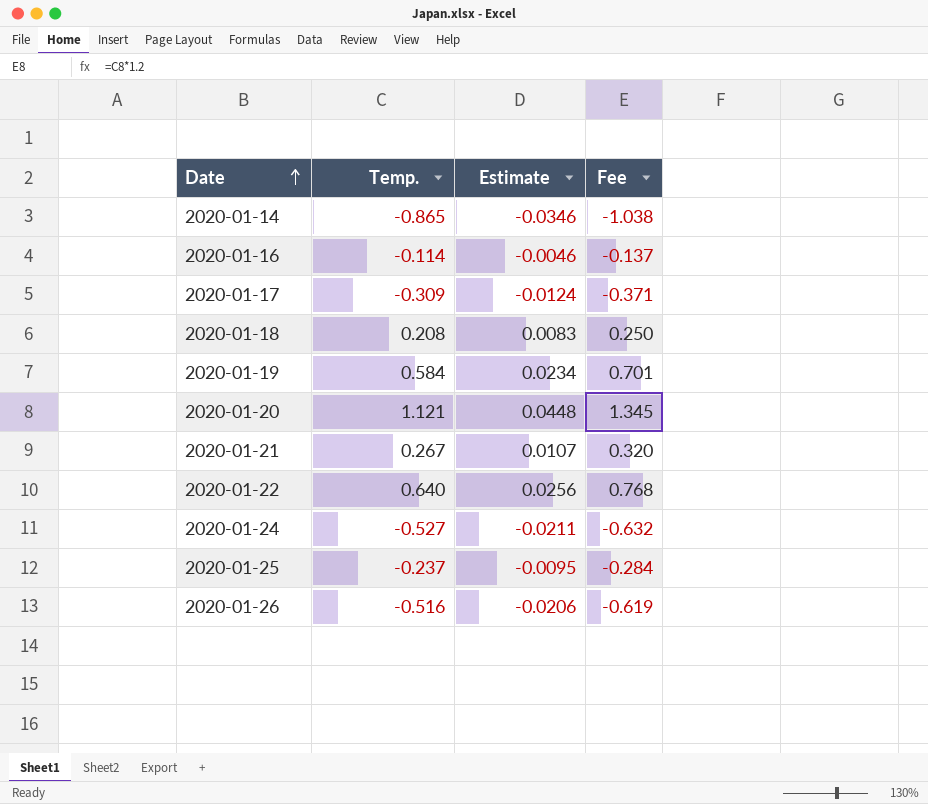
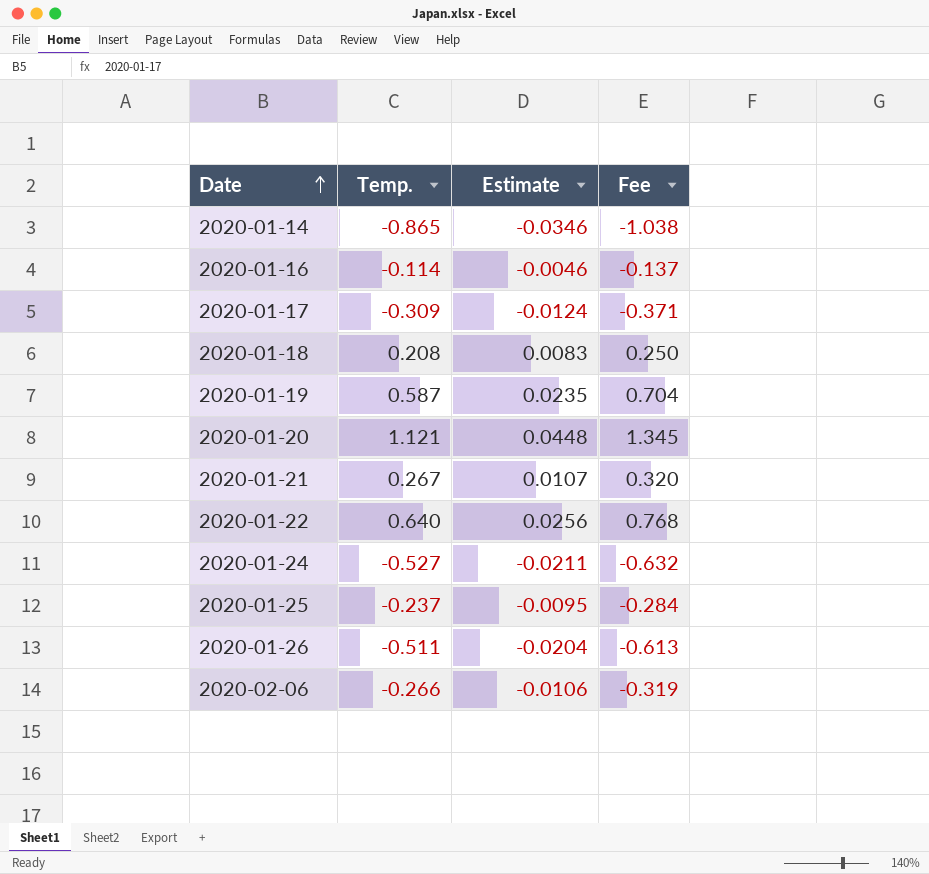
2020-01-19 | Temp.: 0.584 -> 0.587
2020-01-19 | Estimate: 0.0234 -> 0.0235
2020-01-19 | Fee: 0.701 -> 0.704
2020-01-26 | Temp.: -0.516 -> -0.511
2020-01-26 | Estimate: -0.0206 -> -0.0204
2020-01-26 | Fee: -0.619 -> -0.613
row 2020-02-06: none -> -0.266 | -0.0106 | -0.319

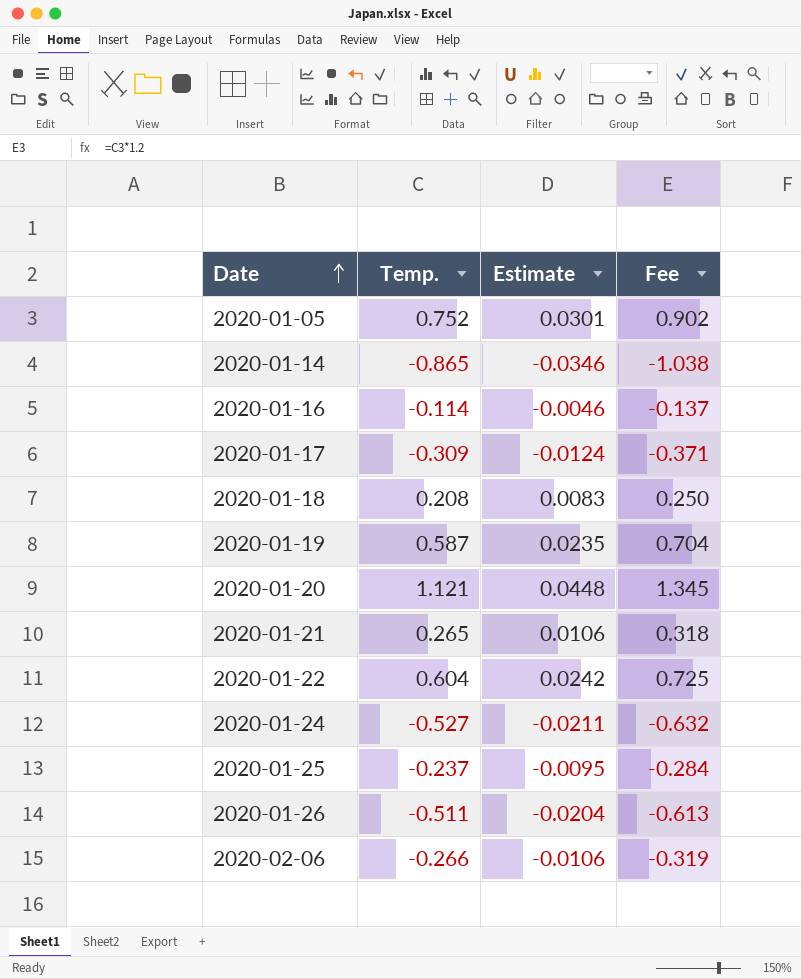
row 2020-01-05: none -> 0.752 | 0.0301 | 0.902
2020-01-21 | Temp.: 0.267 -> 0.265
2020-01-21 | Estimate: 0.0107 -> 0.0106
2020-01-21 | Fee: 0.320 -> 0.318
2020-01-22 | Temp.: 0.640 -> 0.604
2020-01-22 | Estimate: 0.0256 -> 0.0242
2020-01-22 | Fee: 0.768 -> 0.725

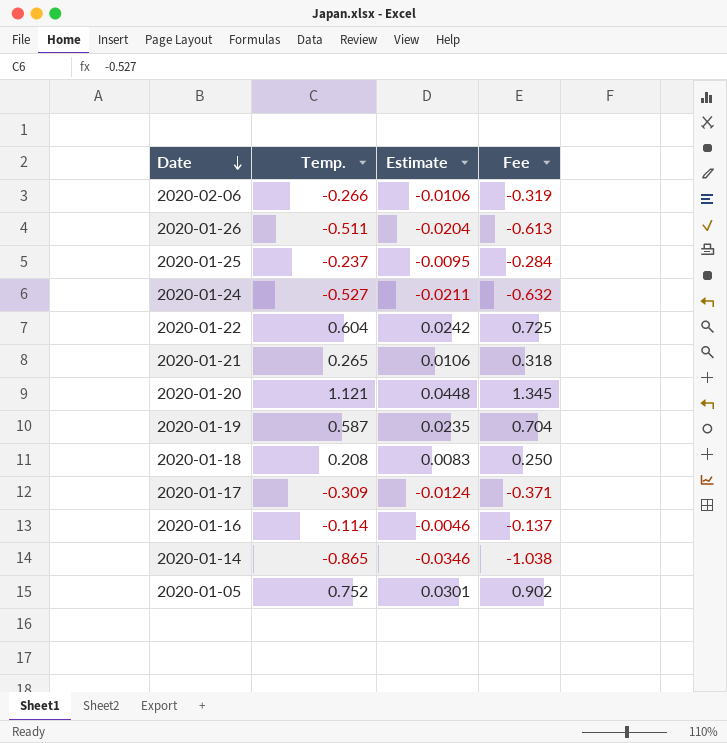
row order: Date ascending -> Date descending

